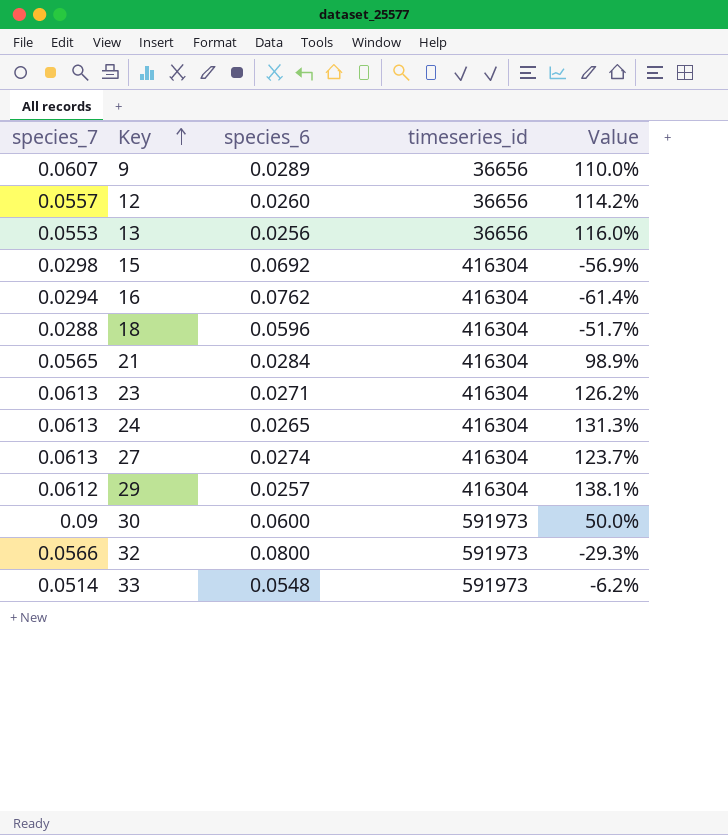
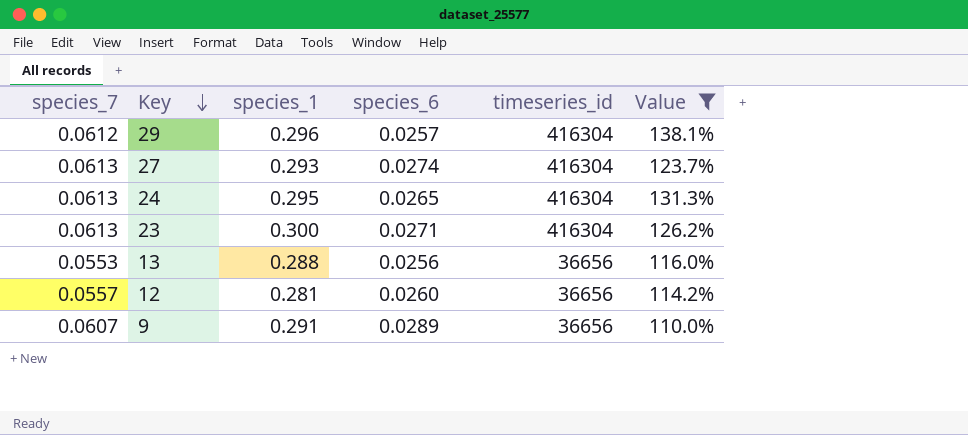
filter: none -> Value >= 110.0%
row order: Key ascending -> Key descending
column species_1 | position: none -> 3

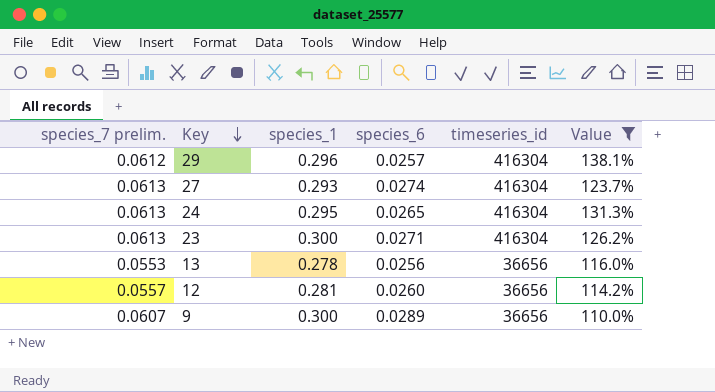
column name: species_7 -> species_7 prelim.
13 | species_1: 0.288 -> 0.278
9 | species_1: 0.291 -> 0.300

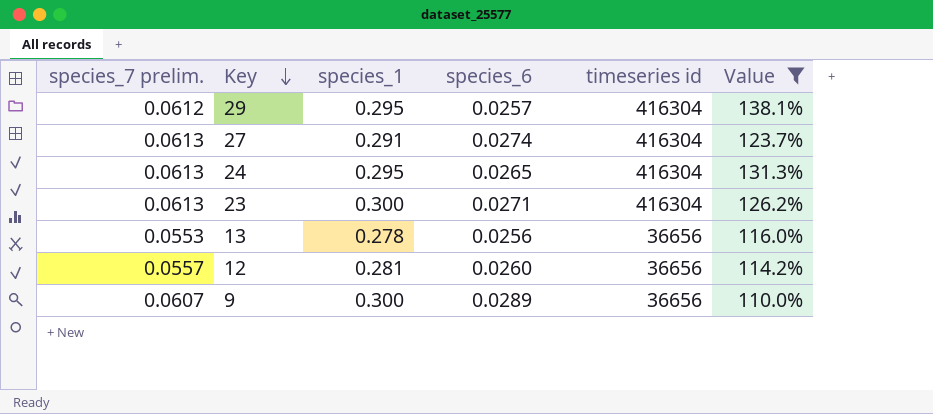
column name: timeseries_id -> timeseries id
29 | species_1: 0.296 -> 0.295
27 | species_1: 0.293 -> 0.291

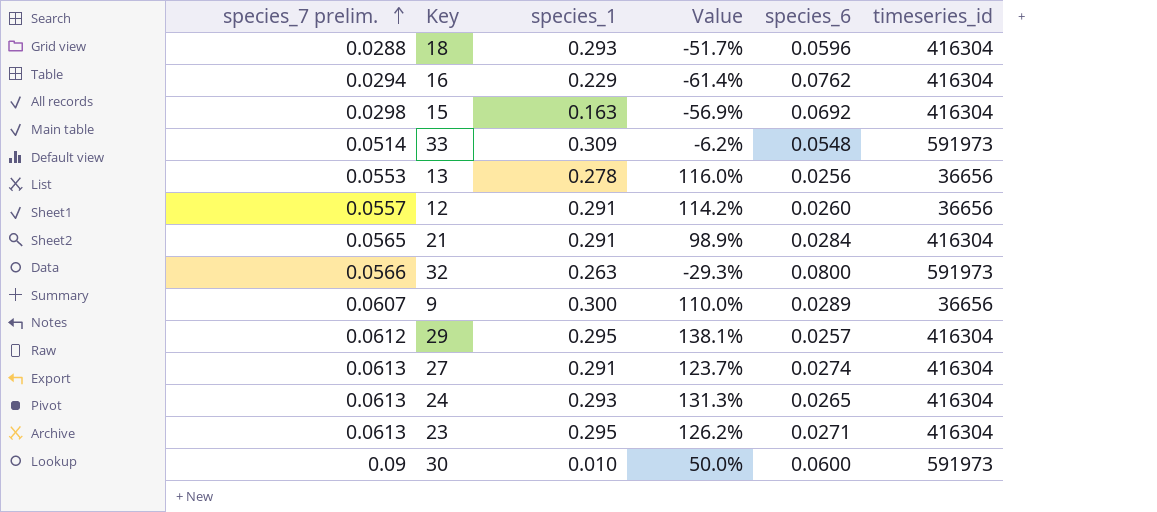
filter: Value >= 110.0% -> none
row order: Key descending -> species_7 prelim. ascending
column Value | position: 6 -> 4
column name: timeseries id -> timeseries_id
12 | species_1: 0.281 -> 0.291
24 | species_1: 0.295 -> 0.293
23 | species_1: 0.300 -> 0.295

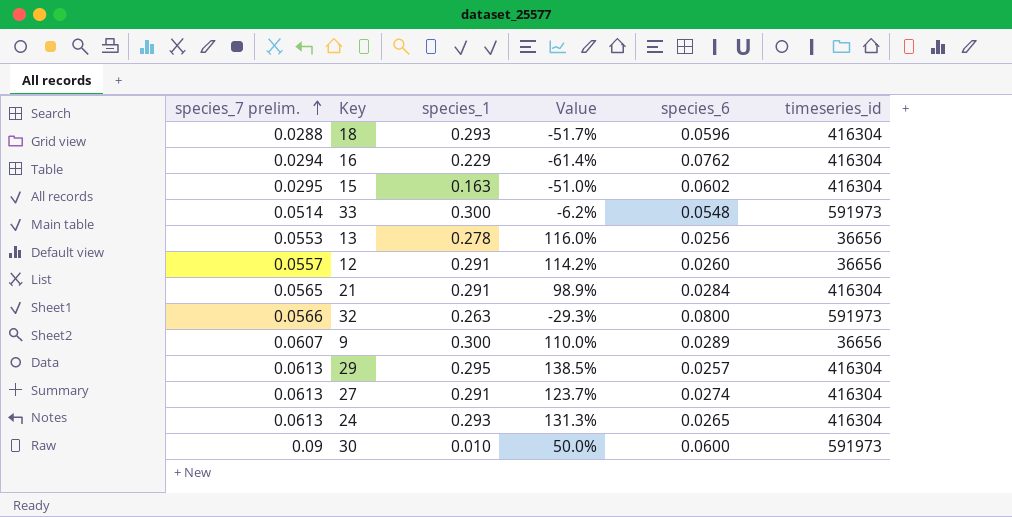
row 23: 0.0613 | 0.295 | 126.2% | 0.0271 | 416304 -> none
15 | species_7 prelim.: 0.0298 -> 0.0295
15 | Value: -56.9% -> -51.0%
15 | species_6: 0.0692 -> 0.0602
33 | species_1: 0.309 -> 0.300
29 | species_7 prelim.: 0.0612 -> 0.0613
29 | Value: 138.1% -> 138.5%

